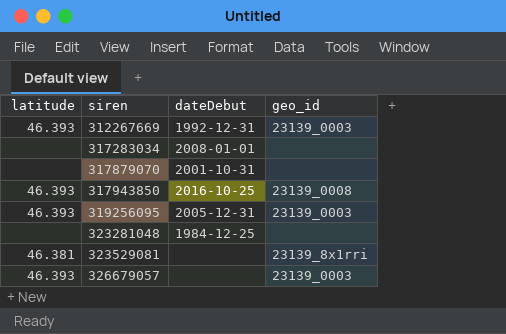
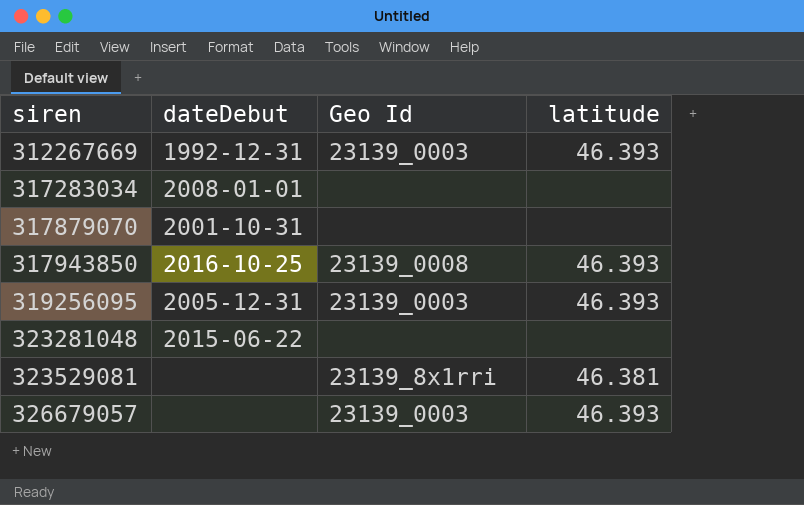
column name: geo_id -> Geo Id
column latitude | position: 1 -> 4
323281048 | dateDebut: 1984-12-25 -> 2015-06-22

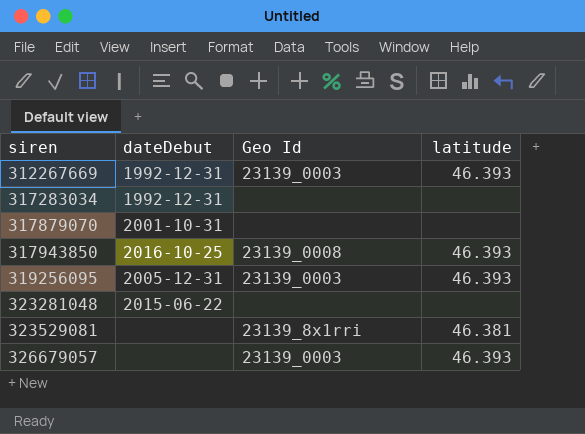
317283034 | dateDebut: 2008-01-01 -> 1992-12-31

